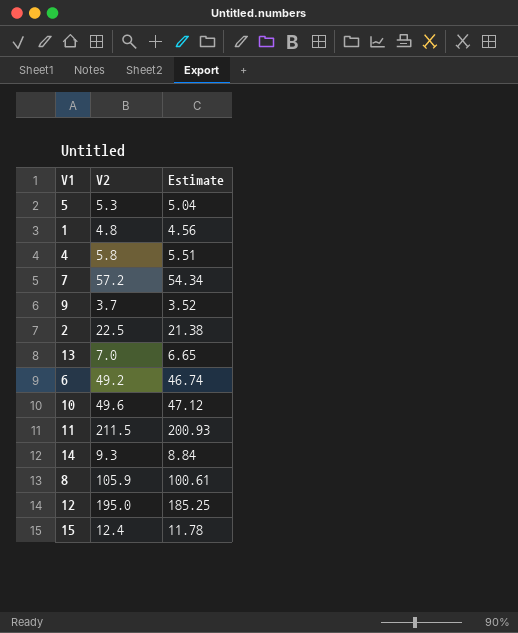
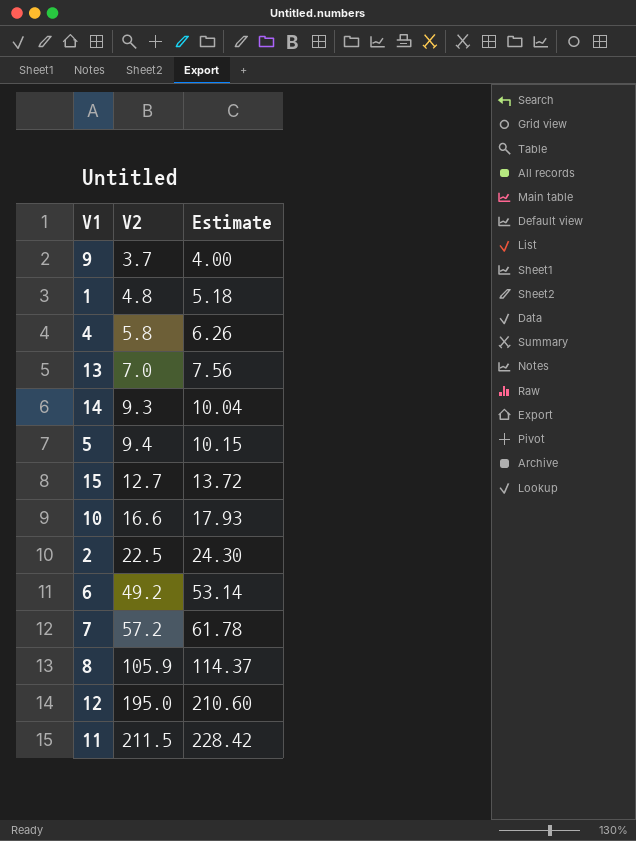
row order: none -> V2 ascending
column Estimate | formula: [V2] * 0.95 -> [V2] * 1.08
5 | V2: 5.3 -> 9.4
15 | V2: 12.4 -> 12.7
10 | V2: 49.6 -> 16.6

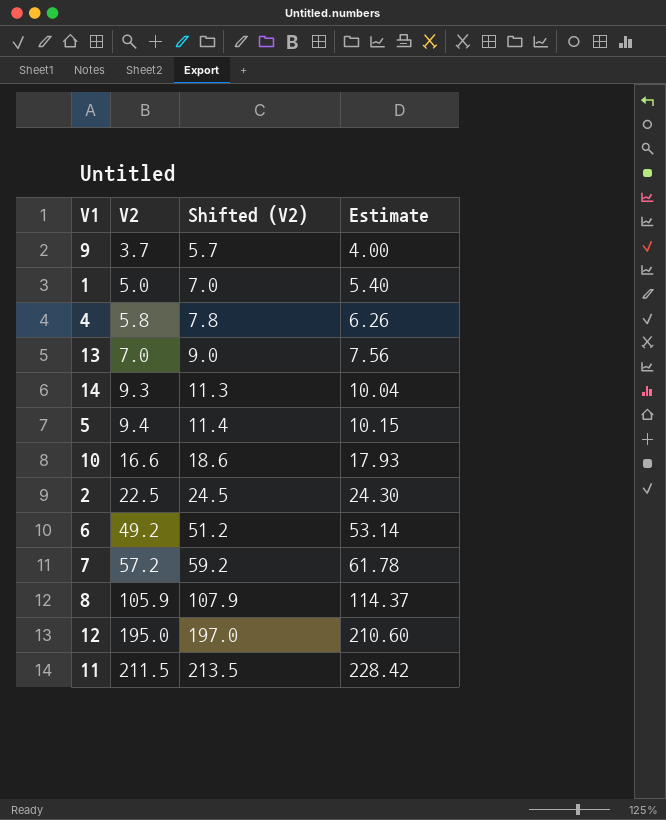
column Shifted (V2) | formula: none -> [V2] + 2
row 15: 12.7 | 13.72 -> none
1 | V2: 4.8 -> 5.0
1 | Estimate: 5.18 -> 5.40

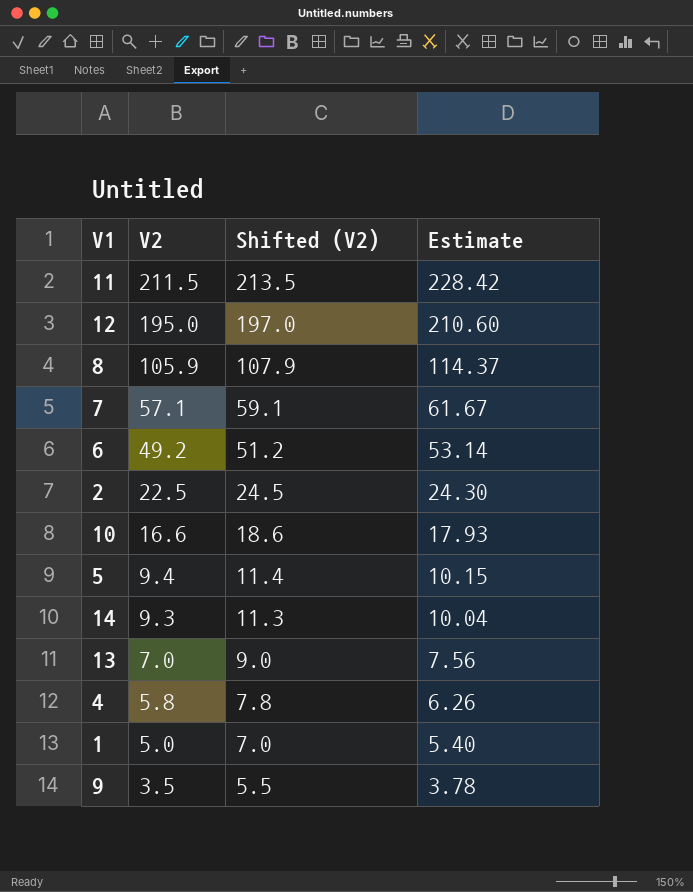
row order: V2 ascending -> V2 descending
7 | V2: 57.2 -> 57.1
7 | Shifted (V2): 59.2 -> 59.1
7 | Estimate: 61.78 -> 61.67
9 | V2: 3.7 -> 3.5
9 | Shifted (V2): 5.7 -> 5.5
9 | Estimate: 4.00 -> 3.78

